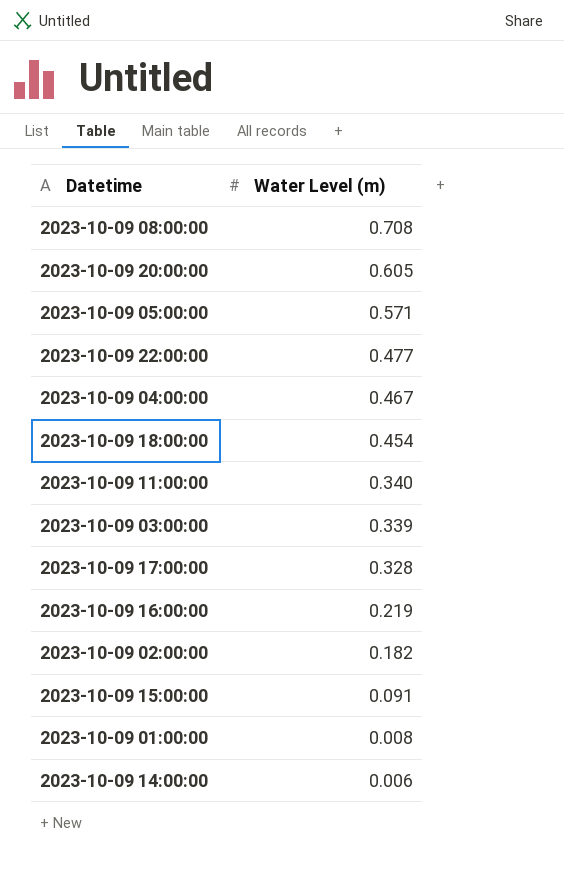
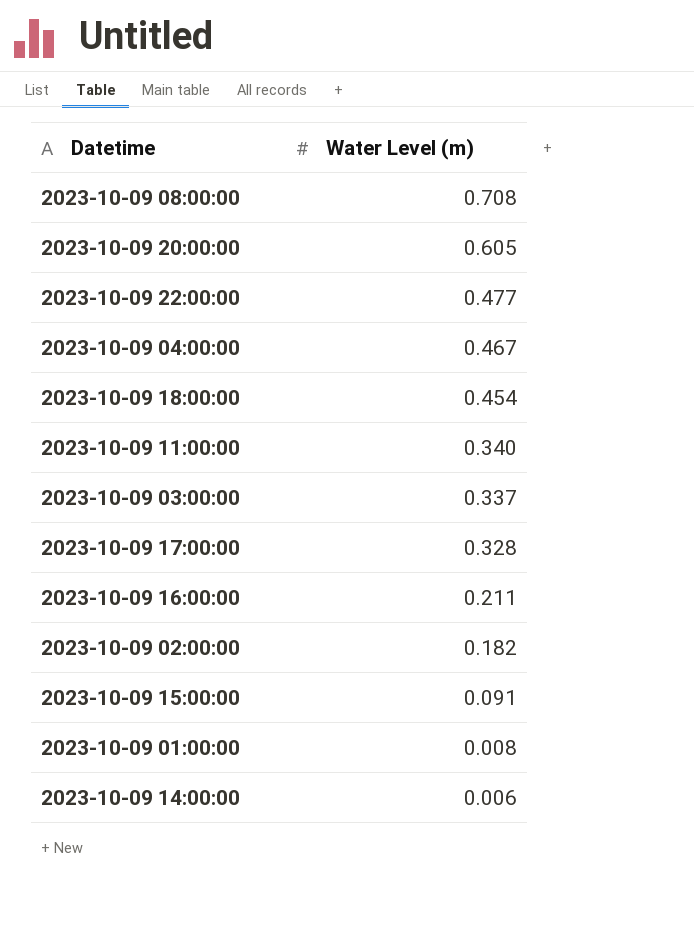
row 2023-10-09 05:00:00: 0.571 -> none
2023-10-09 03:00:00 | Water Level (m): 0.339 -> 0.337
2023-10-09 16:00:00 | Water Level (m): 0.219 -> 0.211

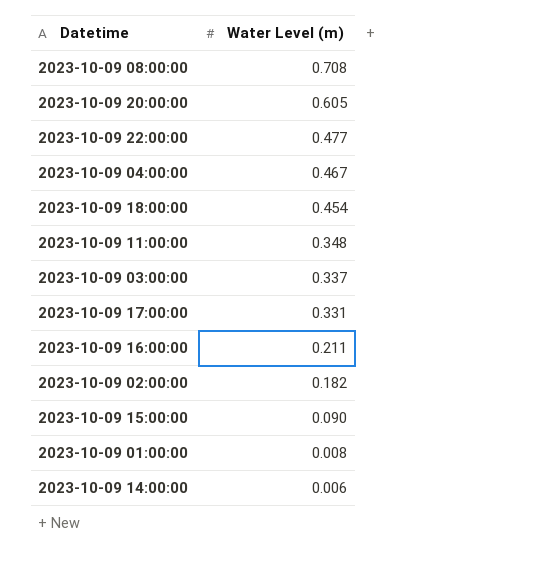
2023-10-09 11:00:00 | Water Level (m): 0.340 -> 0.348
2023-10-09 17:00:00 | Water Level (m): 0.328 -> 0.331
2023-10-09 15:00:00 | Water Level (m): 0.091 -> 0.090

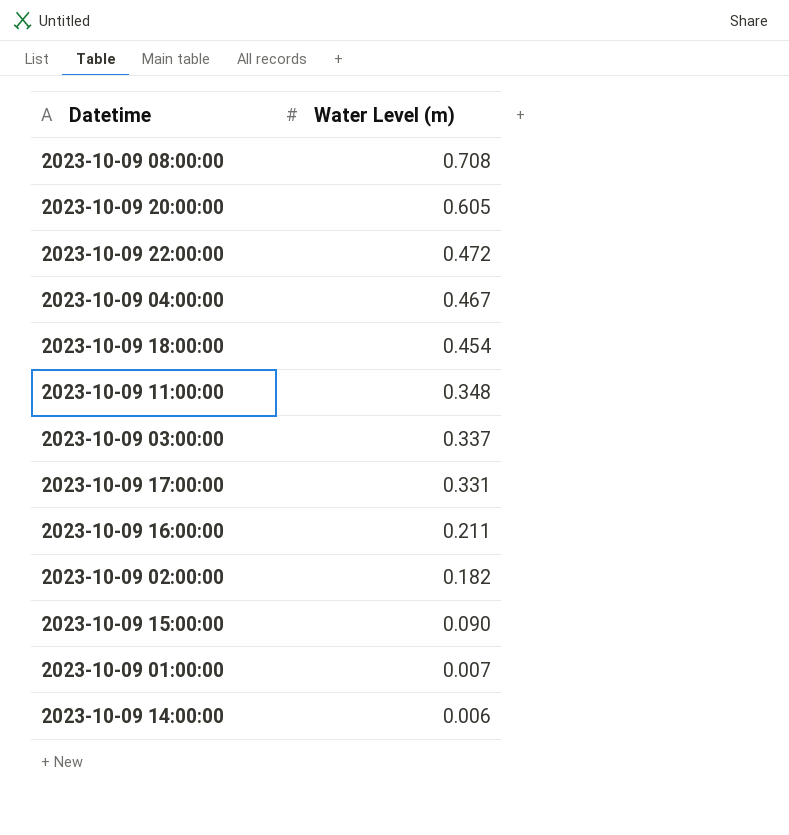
2023-10-09 22:00:00 | Water Level (m): 0.477 -> 0.472
2023-10-09 01:00:00 | Water Level (m): 0.008 -> 0.007

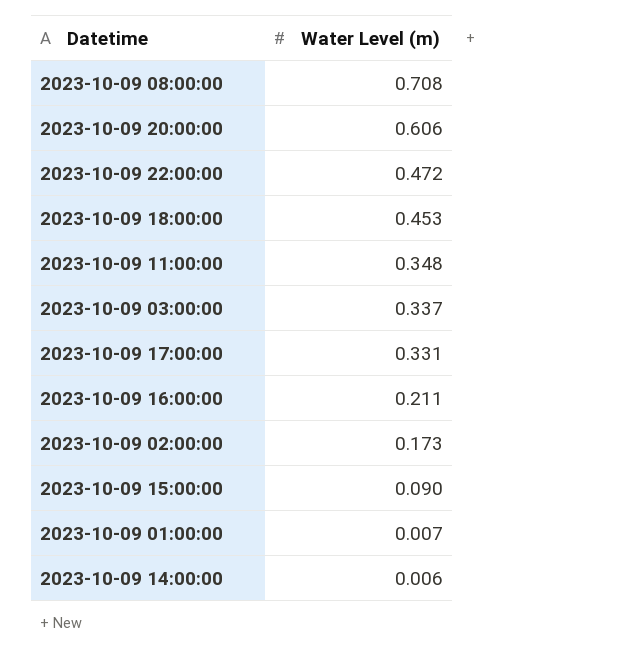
row 2023-10-09 04:00:00: 0.467 -> none
2023-10-09 20:00:00 | Water Level (m): 0.605 -> 0.606
2023-10-09 18:00:00 | Water Level (m): 0.454 -> 0.453
2023-10-09 02:00:00 | Water Level (m): 0.182 -> 0.173

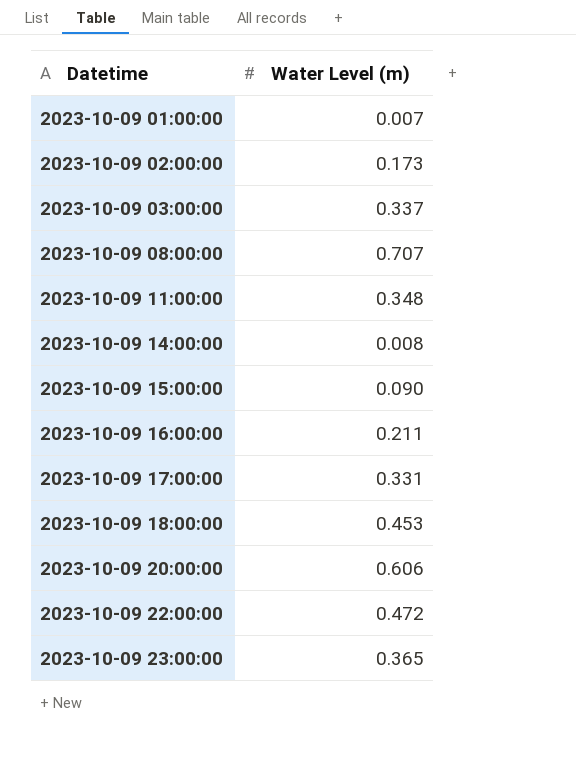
row order: Water Level (m) descending -> Datetime ascending
2023-10-09 08:00:00 | Water Level (m): 0.708 -> 0.707
2023-10-09 14:00:00 | Water Level (m): 0.006 -> 0.008
row 2023-10-09 23:00:00: none -> 0.365

